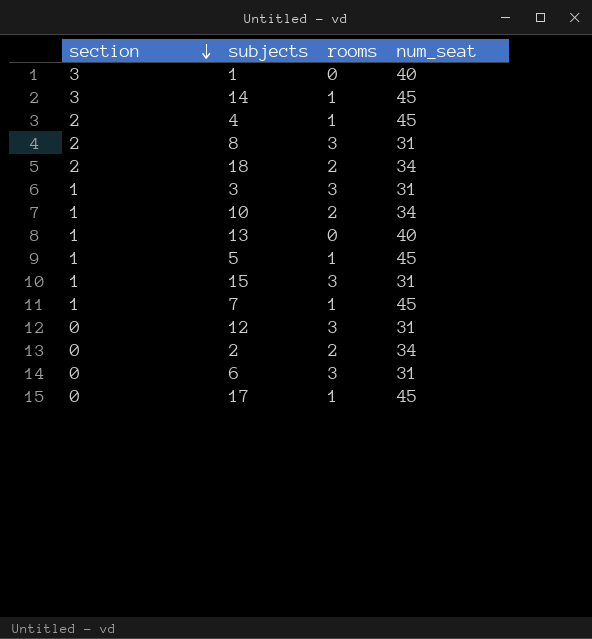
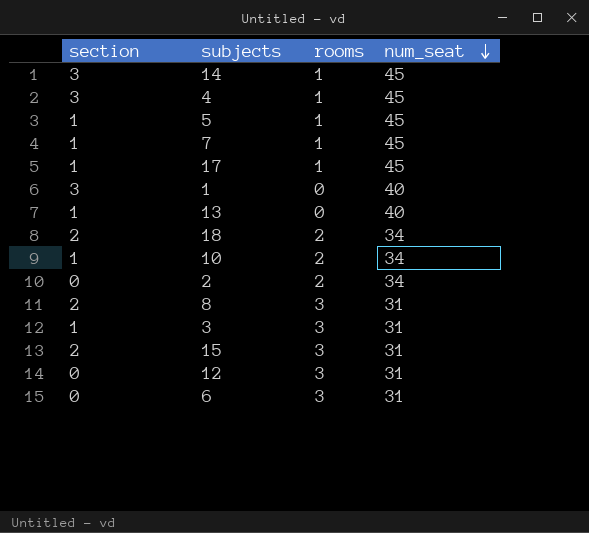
row order: section descending -> num_seat descending
4 | section: 2 -> 3
17 | section: 0 -> 1
15 | section: 1 -> 2

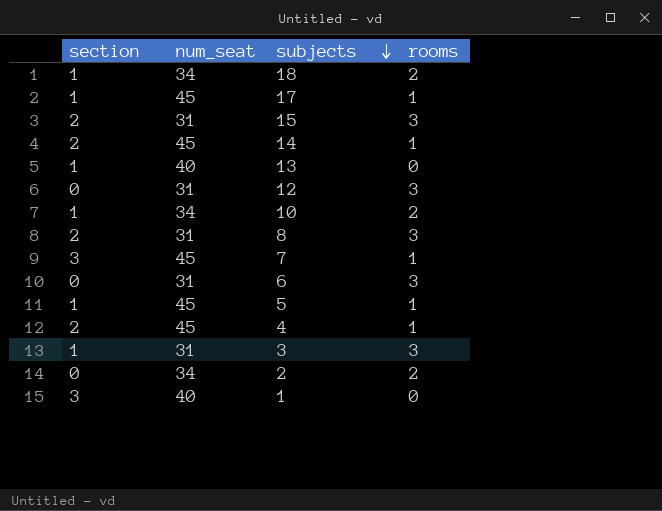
row order: num_seat descending -> subjects descending
column num_seat | position: 4 -> 2
18 | section: 2 -> 1
14 | section: 3 -> 2
7 | section: 1 -> 3
4 | section: 3 -> 2

